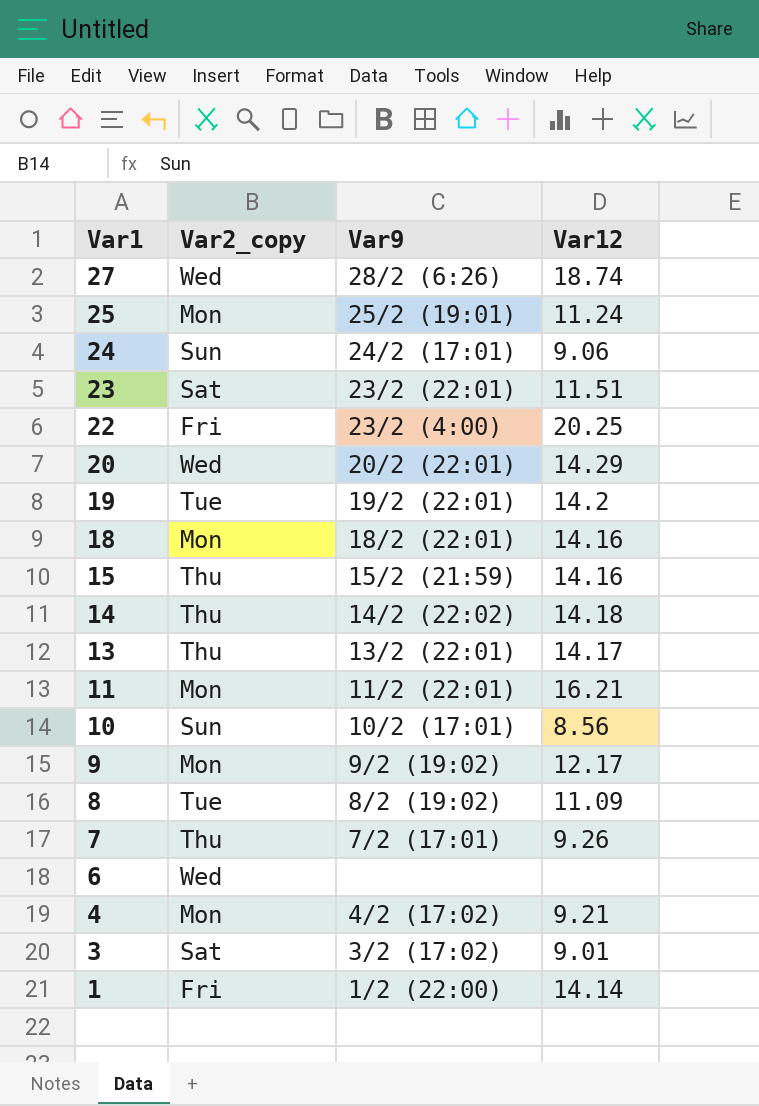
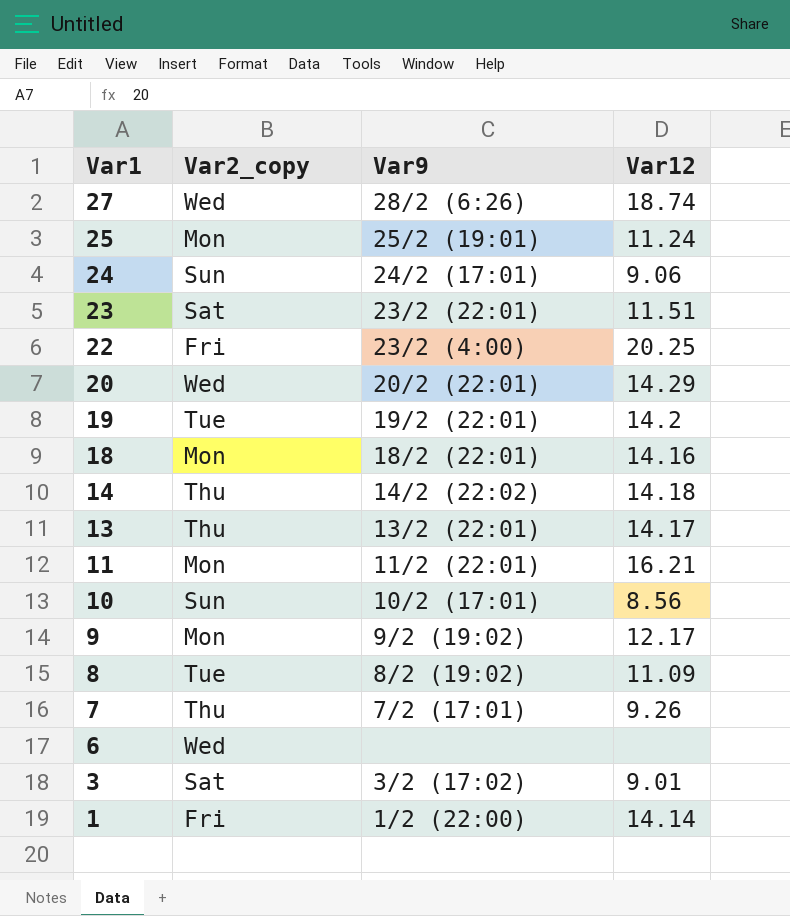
row 15: Thu | 15/2 (21:59) | 14.16 -> none
row 4: Mon | 4/2 (17:02) | 9.21 -> none

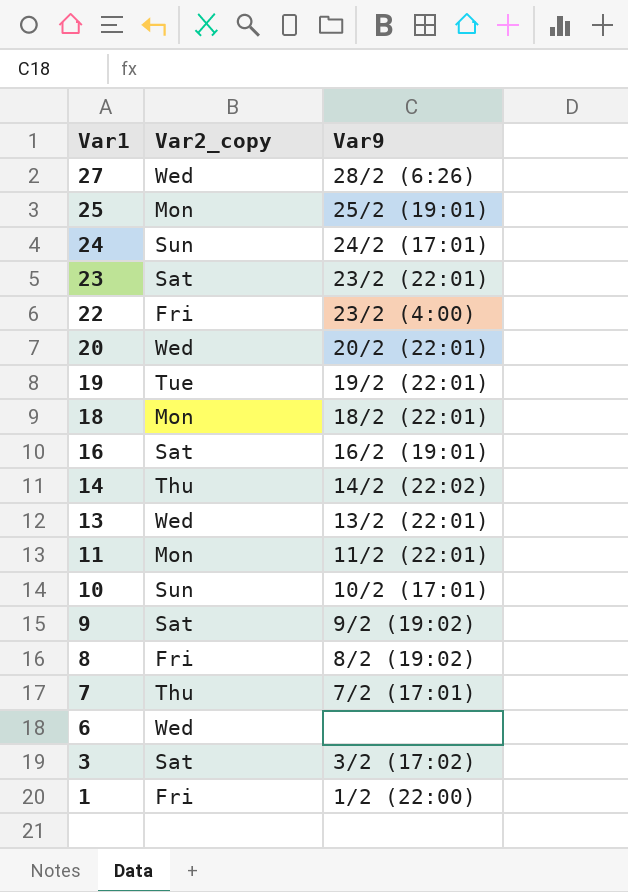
column Var12 | position: 4 -> none
row 16: none -> Sat | 16/2 (19:01)
13 | Var2_copy: Thu -> Wed
9 | Var2_copy: Mon -> Sat
8 | Var2_copy: Tue -> Fri

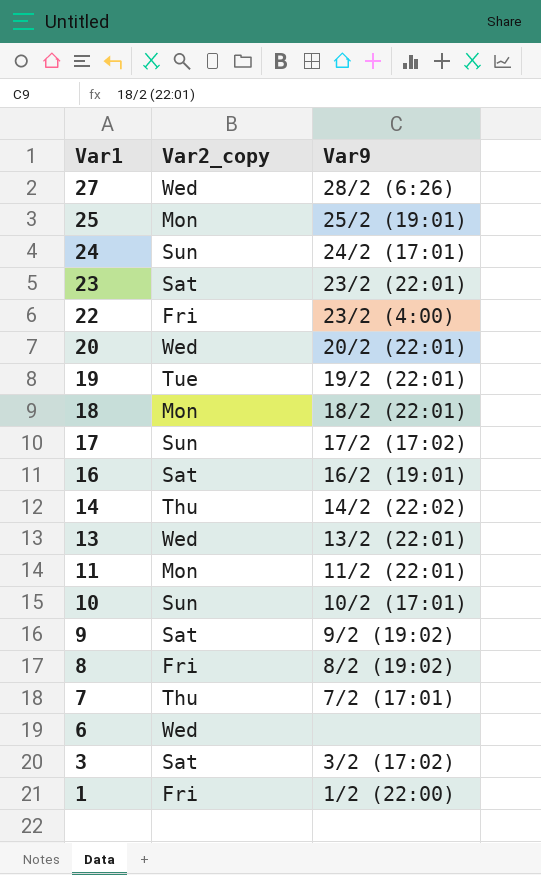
row 17: none -> Sun | 17/2 (17:02)

